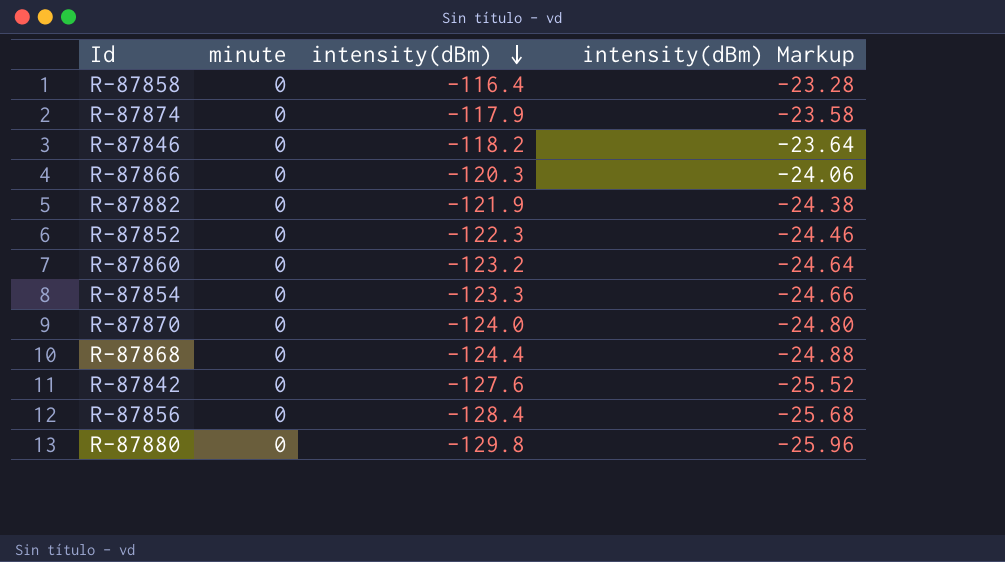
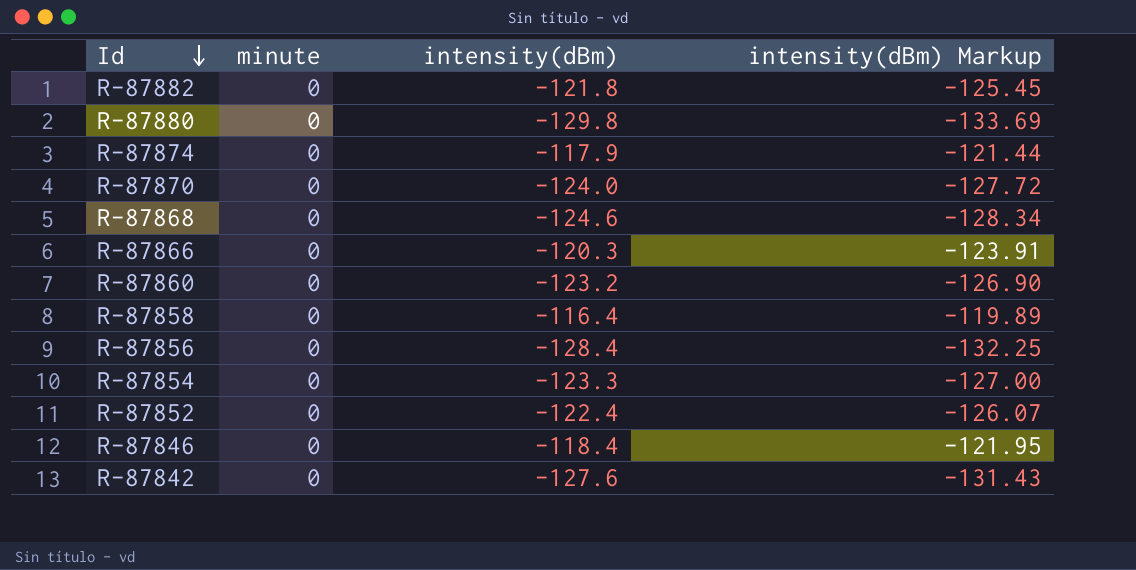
row order: intensity(dBm) descending -> Id descending
column intensity(dBm) Markup | formula: [intensity(dBm)] * 0.2 -> [intensity(dBm)] * 1.03
R-87882 | intensity(dBm): -121.9 -> -121.8
R-87868 | intensity(dBm): -124.4 -> -124.6
R-87852 | intensity(dBm): -122.3 -> -122.4
R-87846 | intensity(dBm): -118.2 -> -118.4

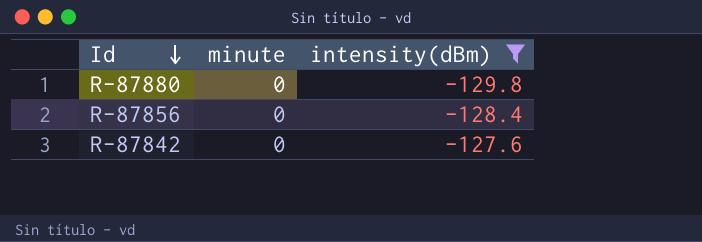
filter: none -> intensity(dBm) <= -127.6
column intensity(dBm) Markup | formula: [intensity(dBm)] * 1.03 -> none

